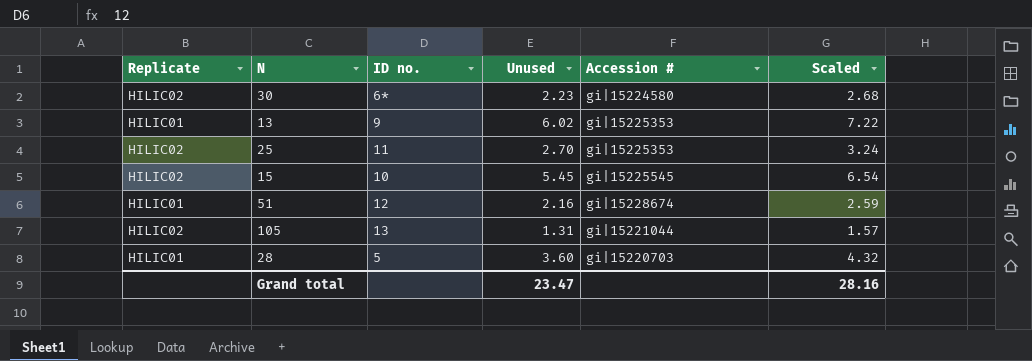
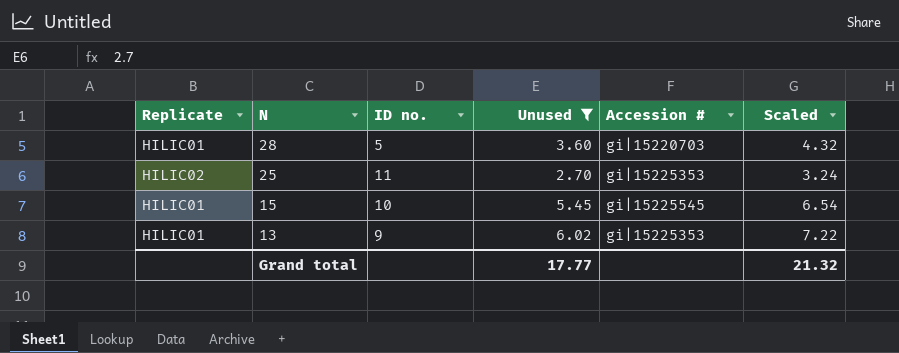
filter: none -> Unused >= 2.70
row order: none -> N descending
15 | Replicate: HILIC02 -> HILIC01
Grand total | Unused: 23.47 -> 17.77
Grand total | Scaled: 28.16 -> 21.32

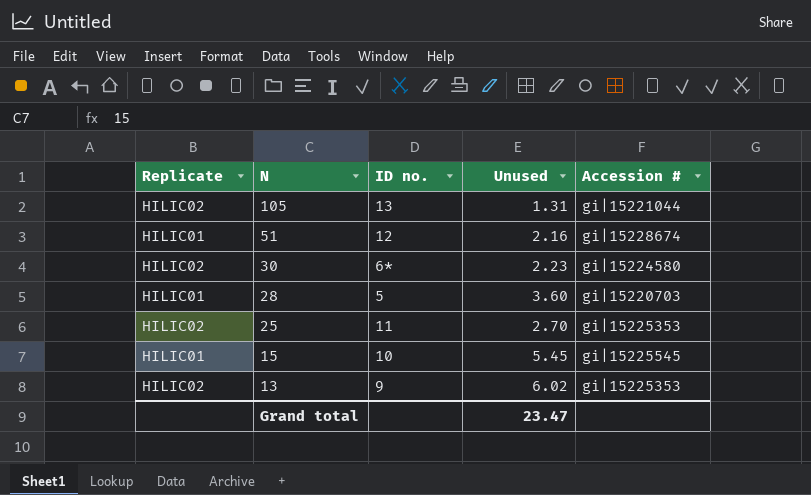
filter: Unused >= 2.70 -> none
column Scaled | formula: [Unused] * 1.2 -> none
13 | Replicate: HILIC01 -> HILIC02
Grand total | Unused: 17.77 -> 23.47

